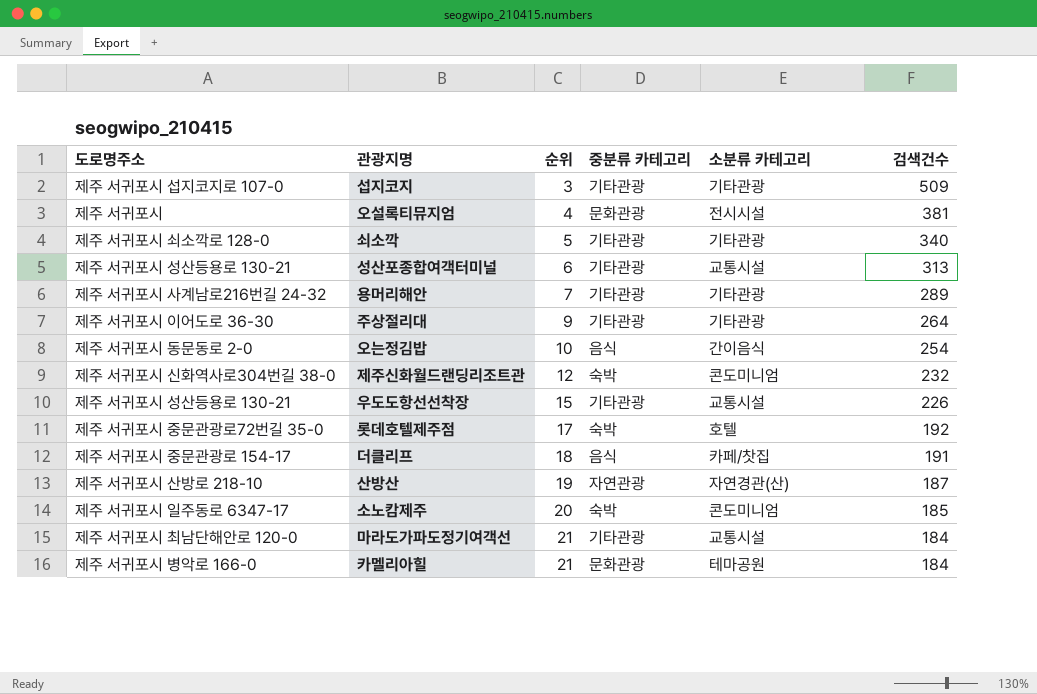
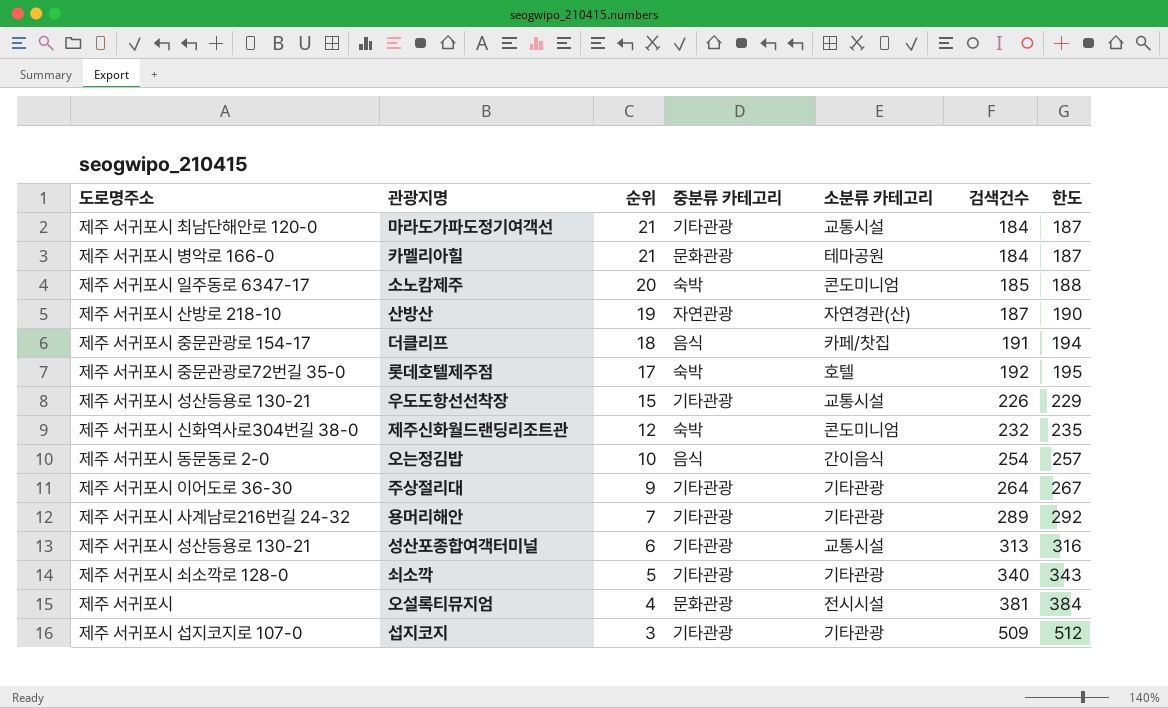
row order: 순위 ascending -> 순위 descending
column 한도 | formula: none -> [검색건수] + 3

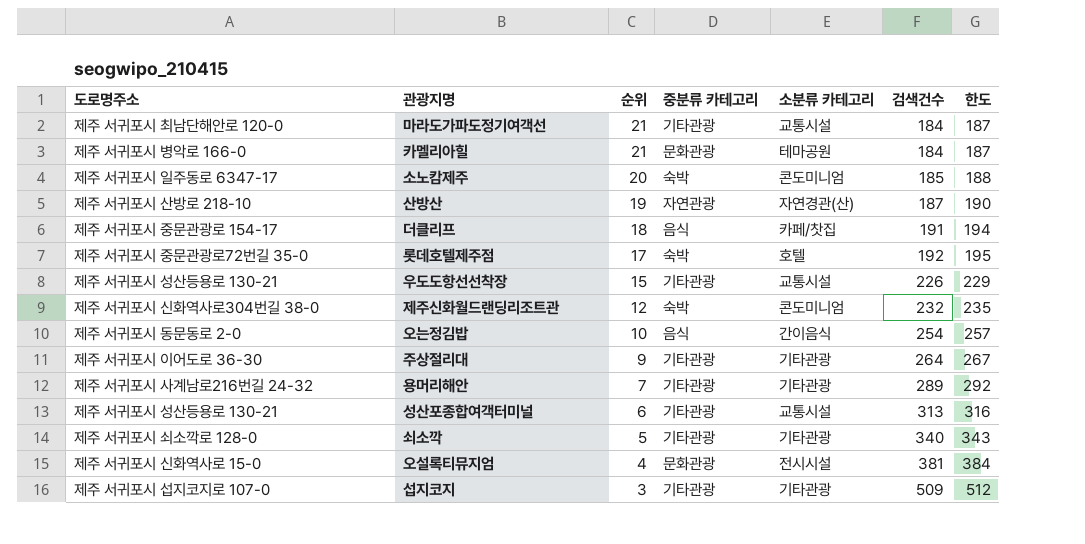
오설록티뮤지엄 | 도로명주소: 제주 서귀포시 -> 제주 서귀포시 신화역사로 15-0

